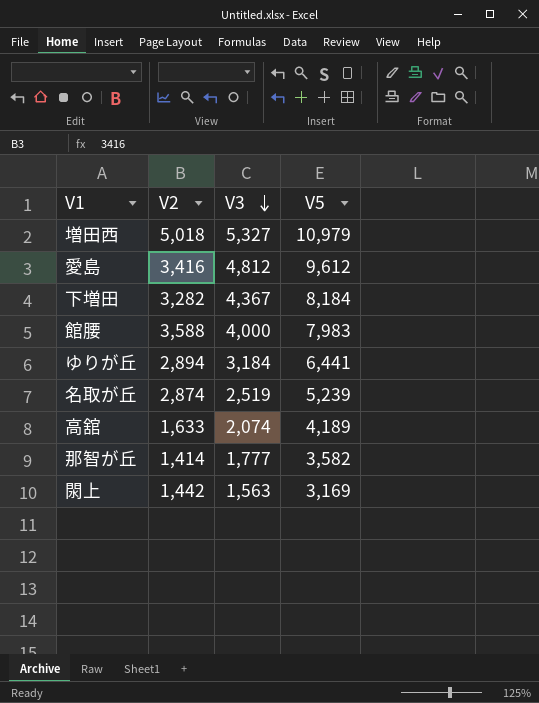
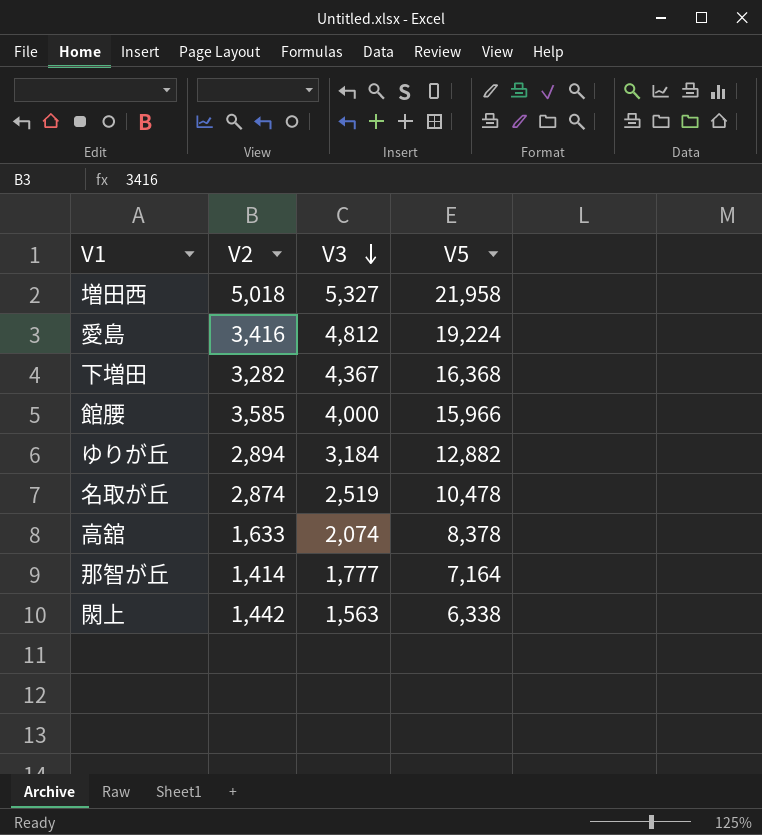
増田西 | V5: 10,979 -> 21,958
愛島 | V5: 9,612 -> 19,224
下増田 | V5: 8,184 -> 16,368
館腰 | V2: 3,588 -> 3,585
館腰 | V5: 7,983 -> 15,966
ゆりが丘 | V5: 6,441 -> 12,882
名取が丘 | V5: 5,239 -> 10,478
高舘 | V5: 4,189 -> 8,378
那智が丘 | V5: 3,582 -> 7,164
閖上 | V5: 3,169 -> 6,338

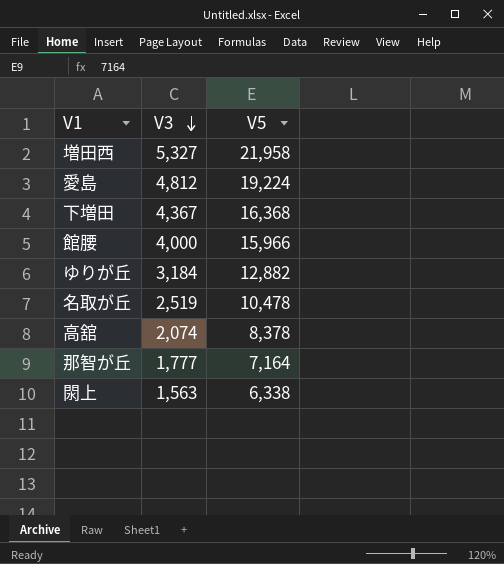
column V2 | position: 2 -> none

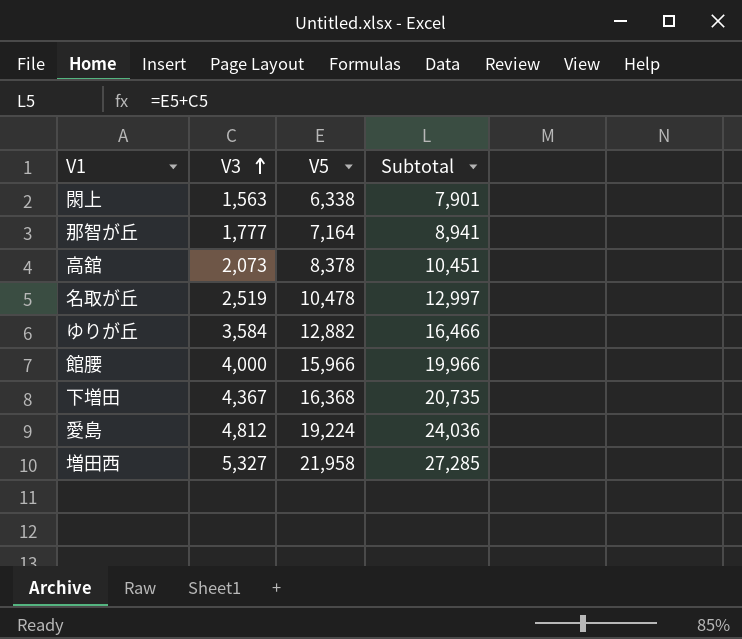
row order: V3 descending -> V3 ascending
column Subtotal | formula: none -> [V3] + [V5]
高舘 | V3: 2,074 -> 2,073
ゆりが丘 | V3: 3,184 -> 3,584

